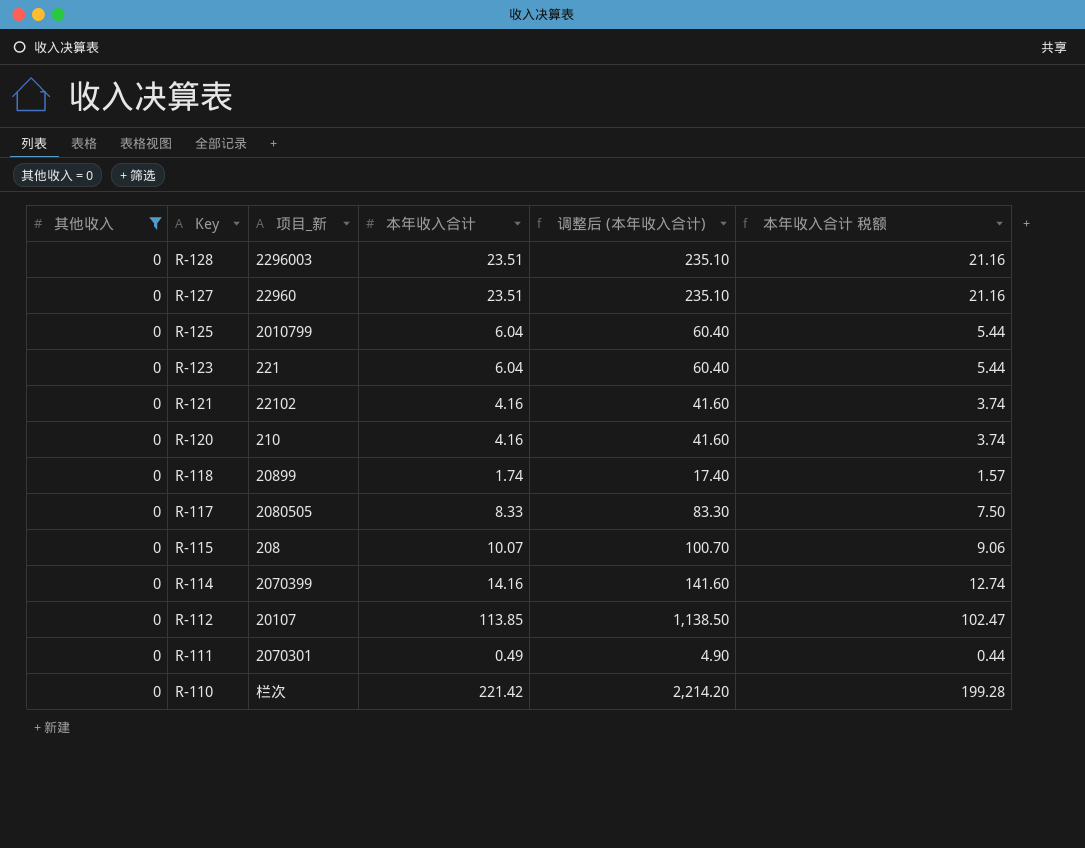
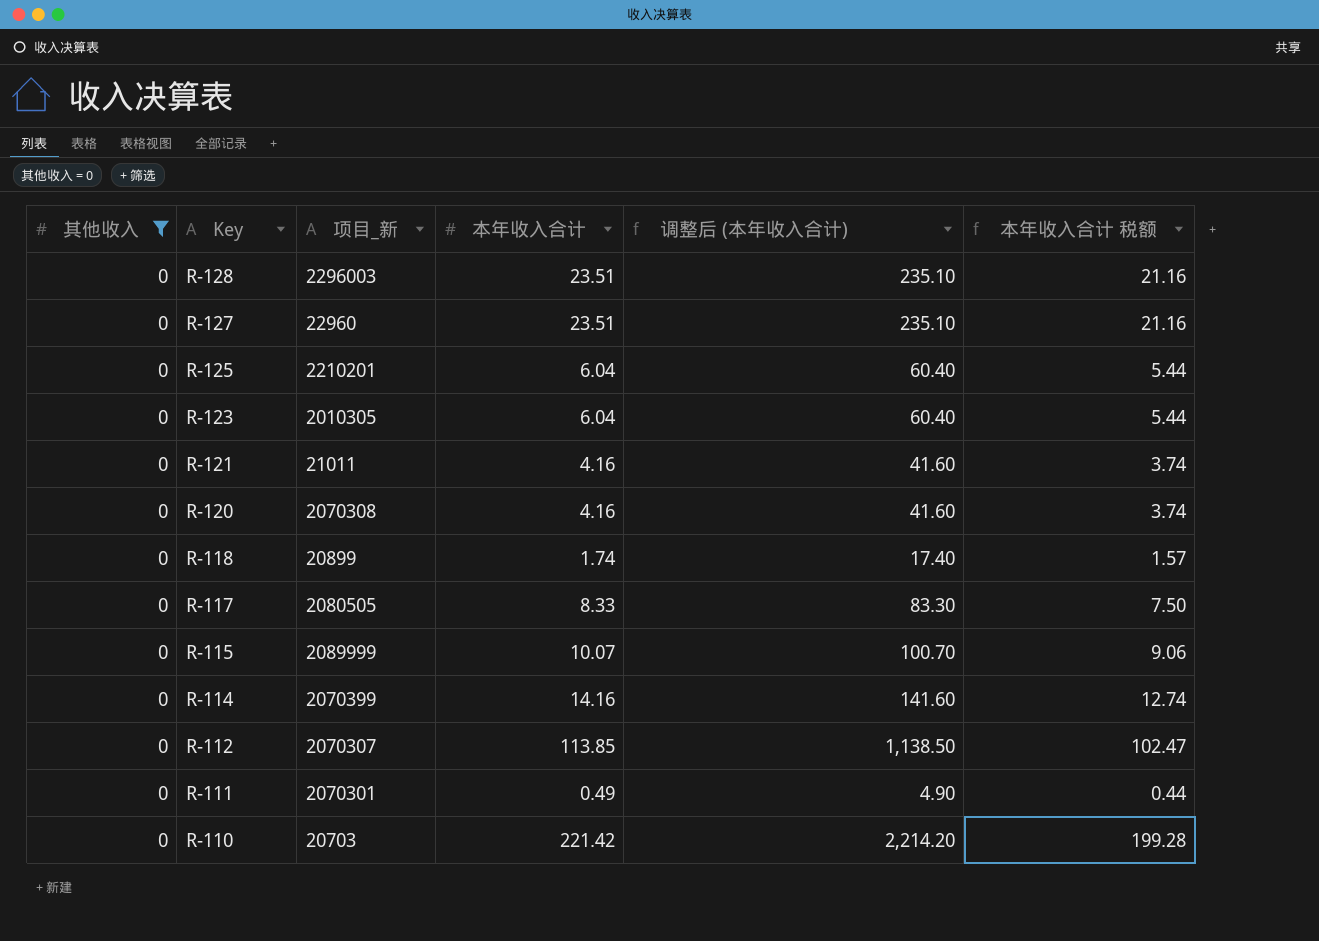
R-125 | 项目_新: 2010799 -> 2210201
R-123 | 项目_新: 221 -> 2010305
R-121 | 项目_新: 22102 -> 21011
R-120 | 项目_新: 210 -> 2070308
R-115 | 项目_新: 208 -> 2089999
R-112 | 项目_新: 20107 -> 2070307
R-110 | 项目_新: 栏次 -> 20703

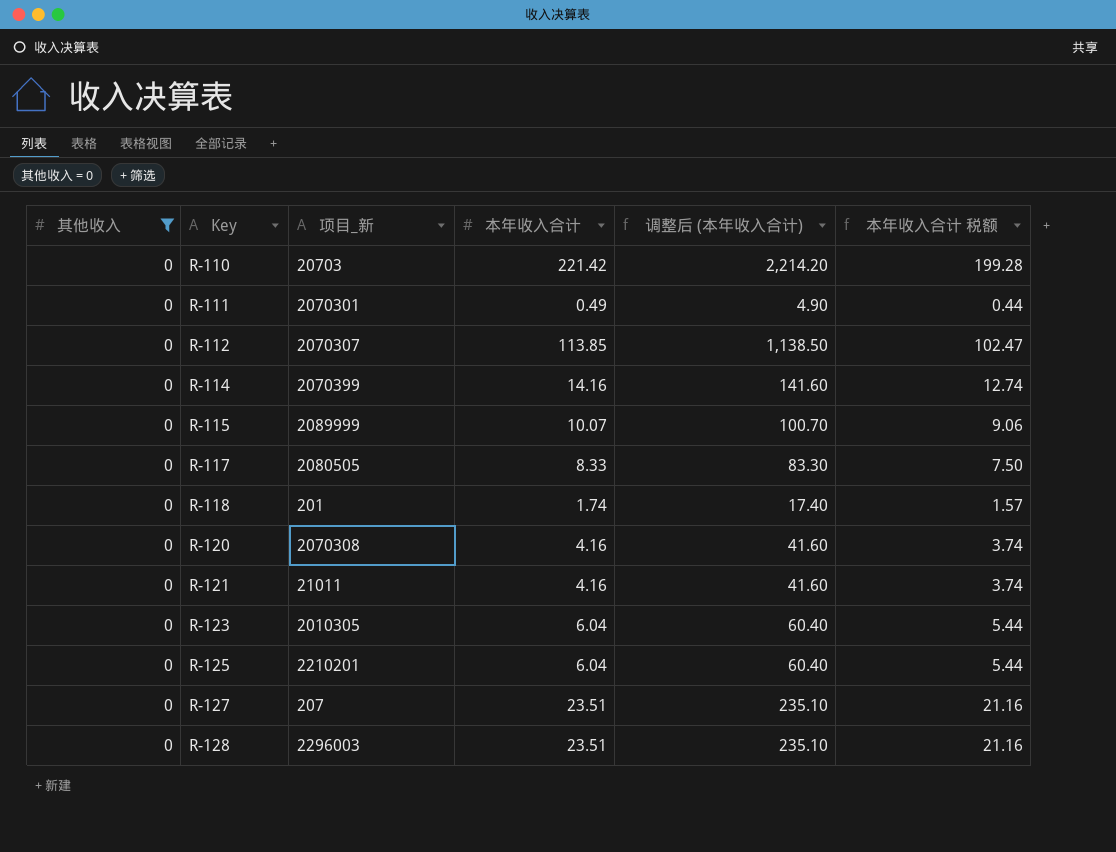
row order: Key descending -> Key ascending
R-118 | 项目_新: 20899 -> 201
R-127 | 项目_新: 22960 -> 207

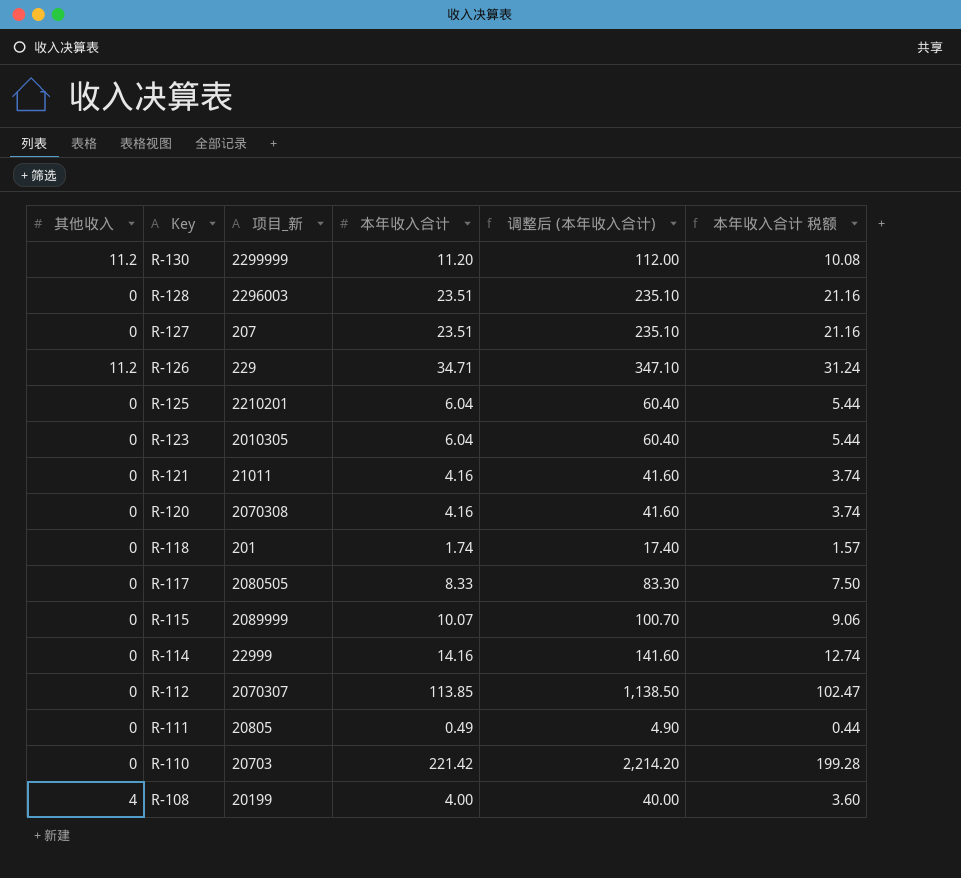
filter: 其他收入 = 0 -> none
row order: Key ascending -> Key descending
R-114 | 项目_新: 2070399 -> 22999
R-111 | 项目_新: 2070301 -> 20805

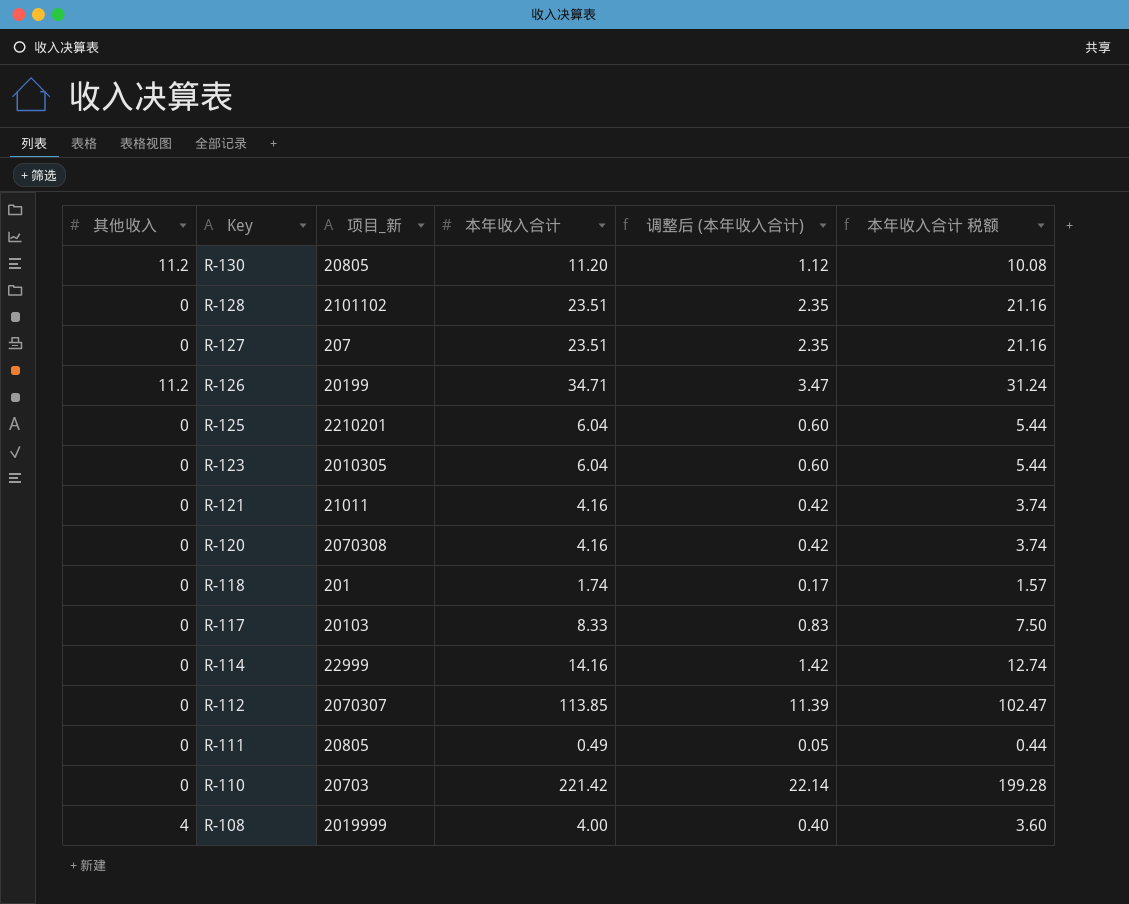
column 调整后 (本年收入合计) | formula: [本年收入合计] * 10 -> [本年收入合计] * 0.1
row R-115: 0 | 2089999 | 10.07 | 100.70 | 9.06 -> none
R-130 | 项目_新: 2299999 -> 20805
R-128 | 项目_新: 2296003 -> 2101102
R-126 | 项目_新: 229 -> 20199
R-117 | 项目_新: 2080505 -> 20103
R-108 | 项目_新: 20199 -> 2019999

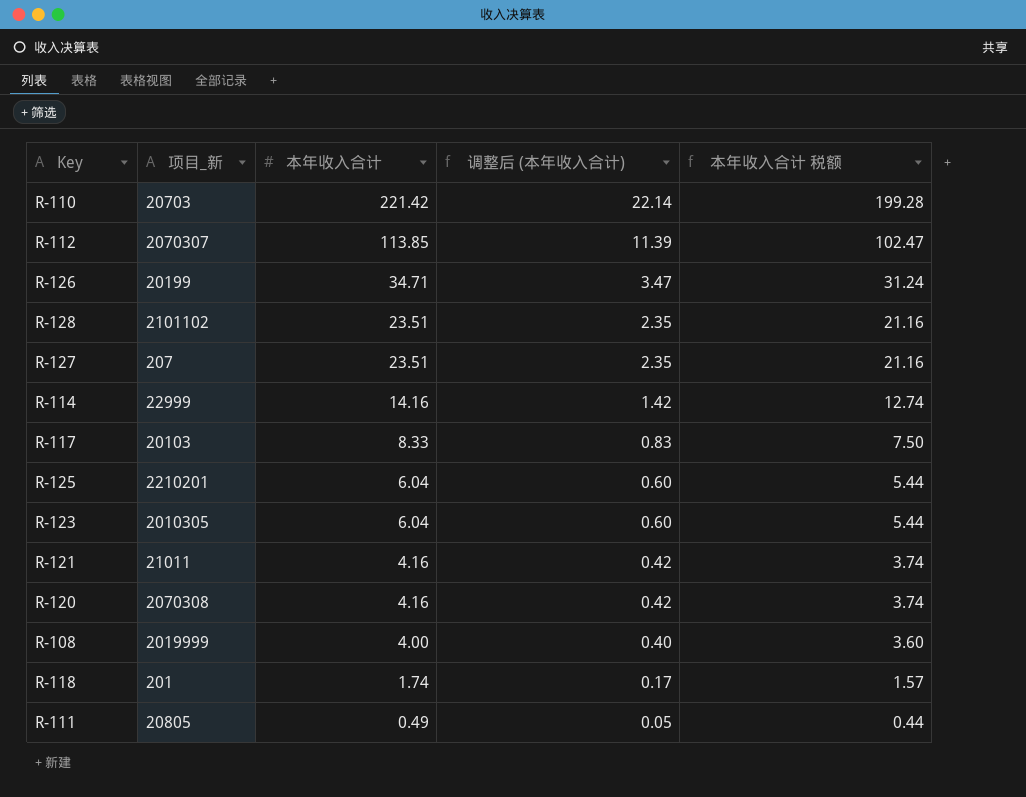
row order: Key descending -> 本年收入合计 descending
column 其他收入 | position: 1 -> none
row R-130: 11.2 | 20805 | 11.20 | 1.12 | 10.08 -> none

